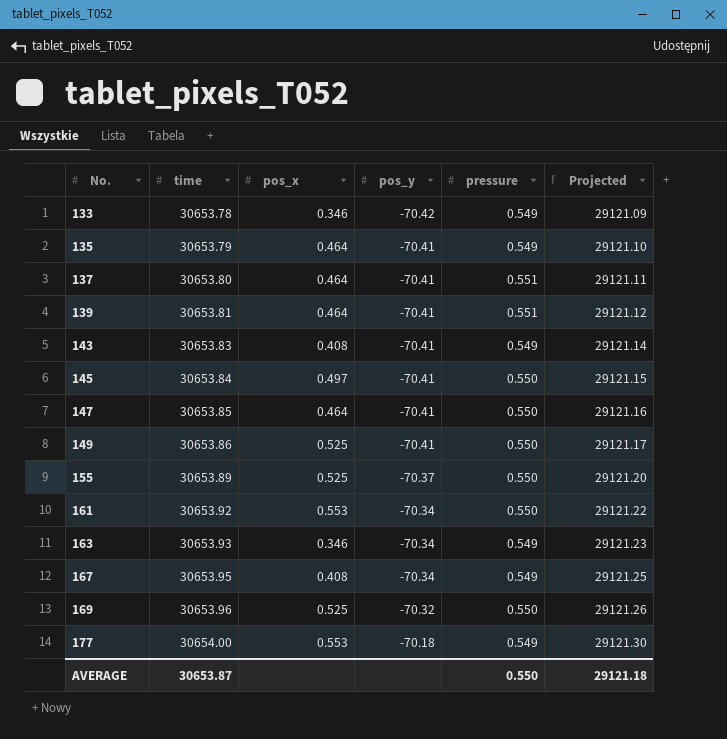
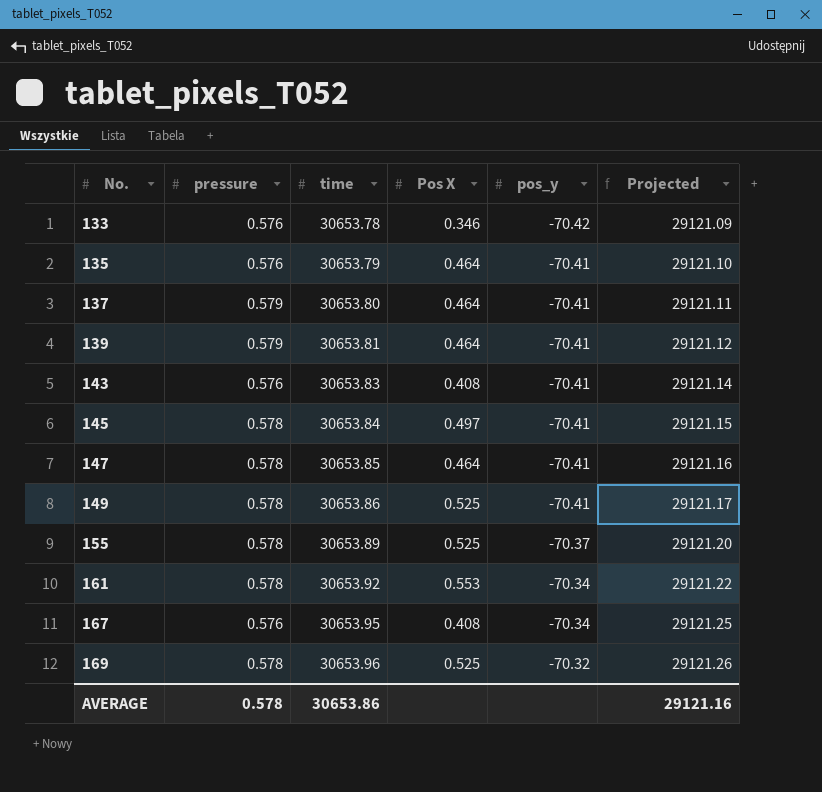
column pressure | position: 5 -> 2
column name: pos_x -> Pos X
row 163: 30653.93 | 0.346 | -70.34 | 0.549 | 29121.23 -> none
row 177: 30654.00 | 0.553 | -70.18 | 0.549 | 29121.30 -> none
133 | pressure: 0.549 -> 0.576
135 | pressure: 0.549 -> 0.576
137 | pressure: 0.551 -> 0.579
139 | pressure: 0.551 -> 0.579
143 | pressure: 0.549 -> 0.576
145 | pressure: 0.550 -> 0.578
147 | pressure: 0.550 -> 0.578
149 | pressure: 0.550 -> 0.578
155 | pressure: 0.550 -> 0.578
161 | pressure: 0.550 -> 0.578
167 | pressure: 0.549 -> 0.576
169 | pressure: 0.550 -> 0.578
AVERAGE | pressure: 0.550 -> 0.578
AVERAGE | time: 30653.87 -> 30653.86
AVERAGE | Projected: 29121.18 -> 29121.16

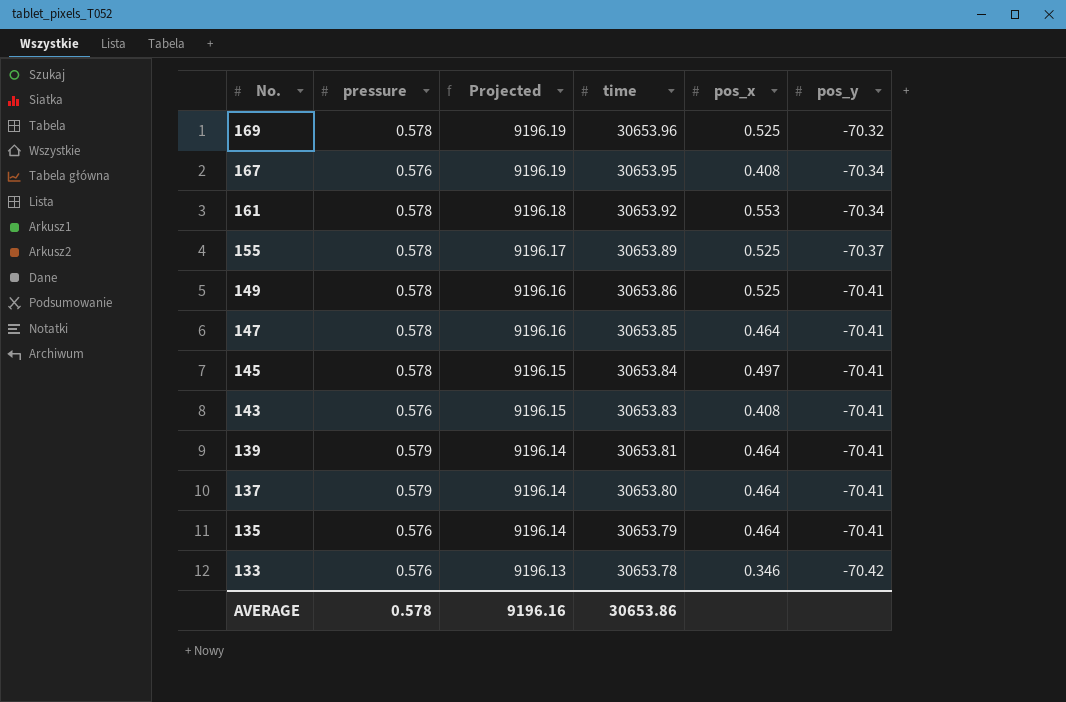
row order: No. ascending -> No. descending
column Projected | formula: [time] * 0.95 -> [time] * 0.3
column Projected | position: 6 -> 3
column name: Pos X -> pos_x
AVERAGE | Projected: 29121.16 -> 9196.16

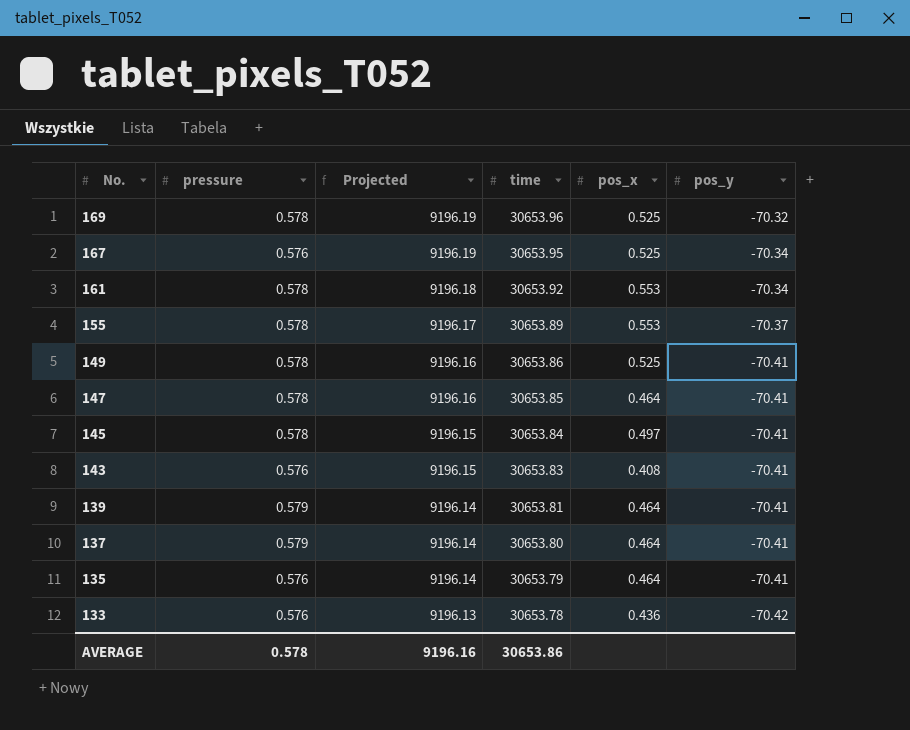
167 | pos_x: 0.408 -> 0.525
155 | pos_x: 0.525 -> 0.553
133 | pos_x: 0.346 -> 0.436

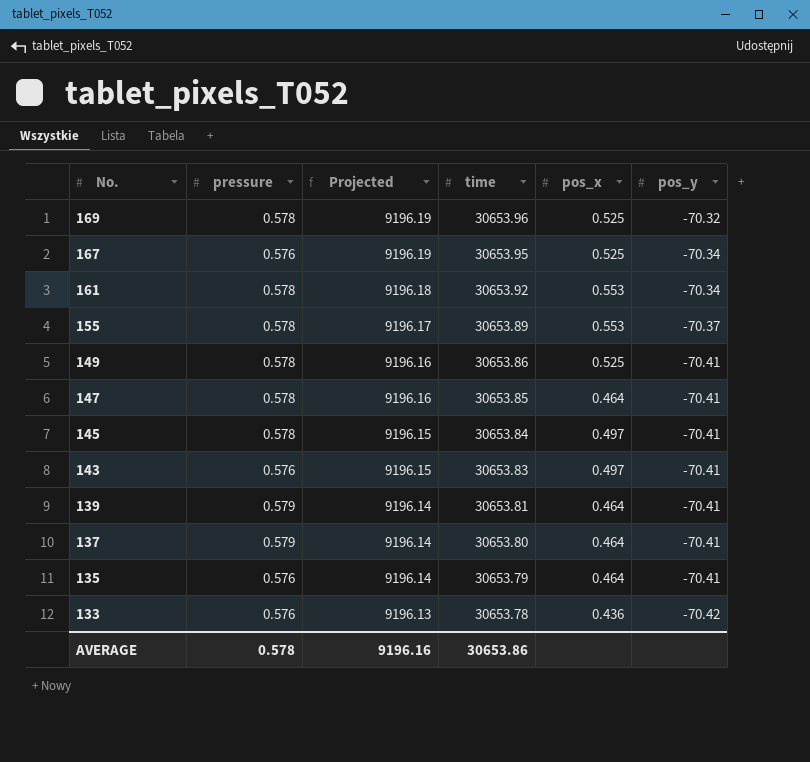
143 | pos_x: 0.408 -> 0.497

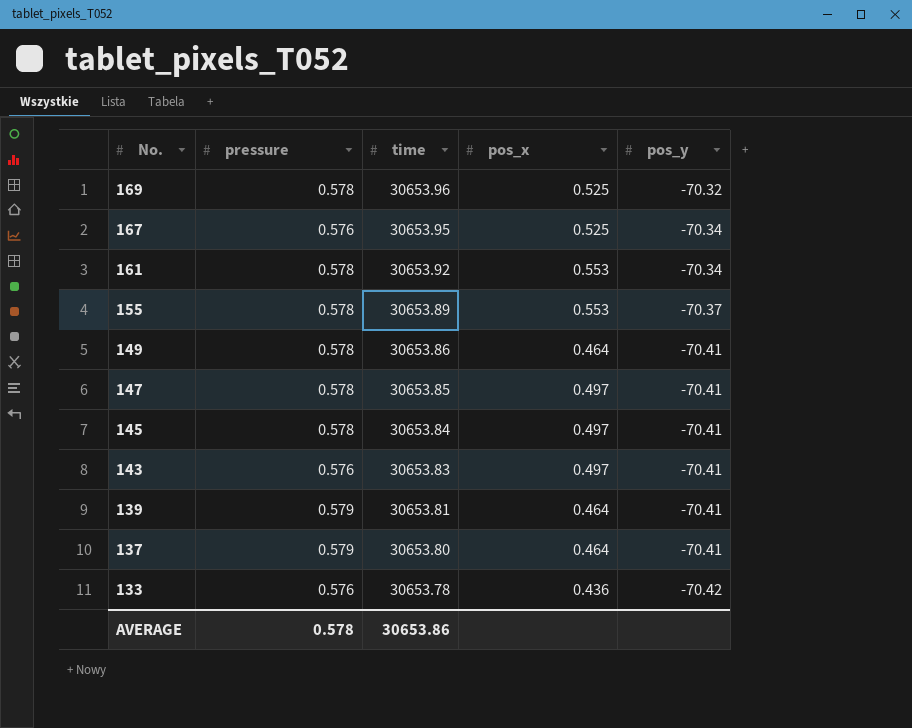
column Projected | formula: [time] * 0.3 -> none
row 135: 0.576 | 9196.14 | 30653.79 | 0.464 | -70.41 -> none
149 | pos_x: 0.525 -> 0.464
147 | pos_x: 0.464 -> 0.497

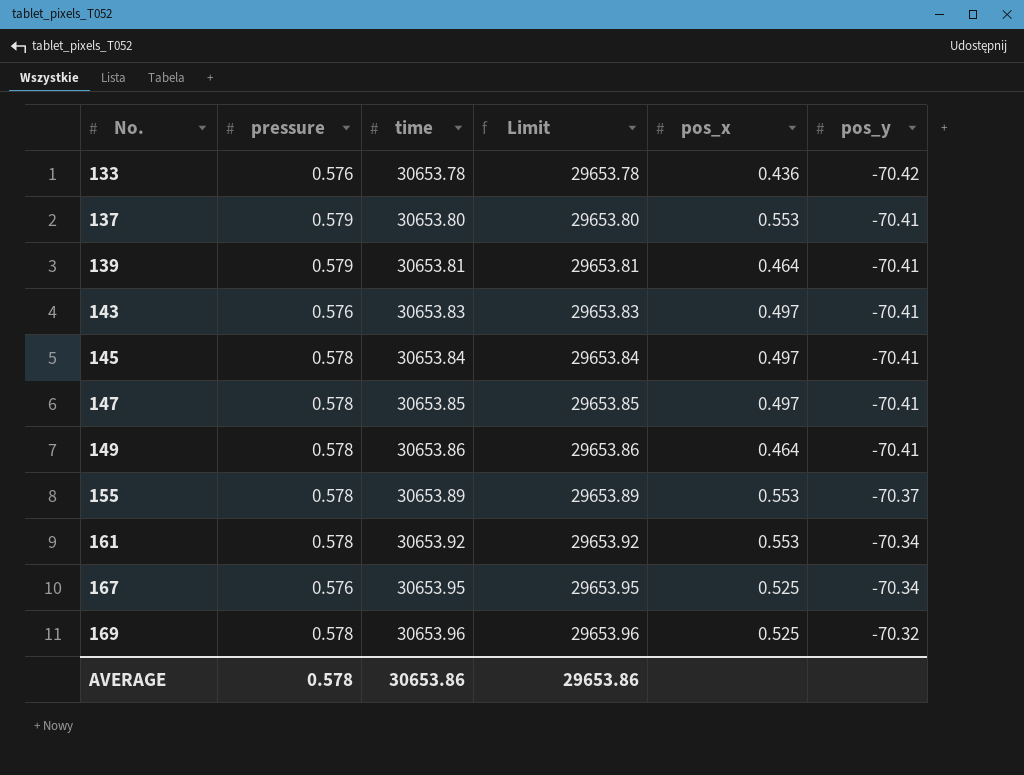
row order: No. descending -> No. ascending
column Limit | formula: none -> [time] - 1000
137 | pos_x: 0.464 -> 0.553

